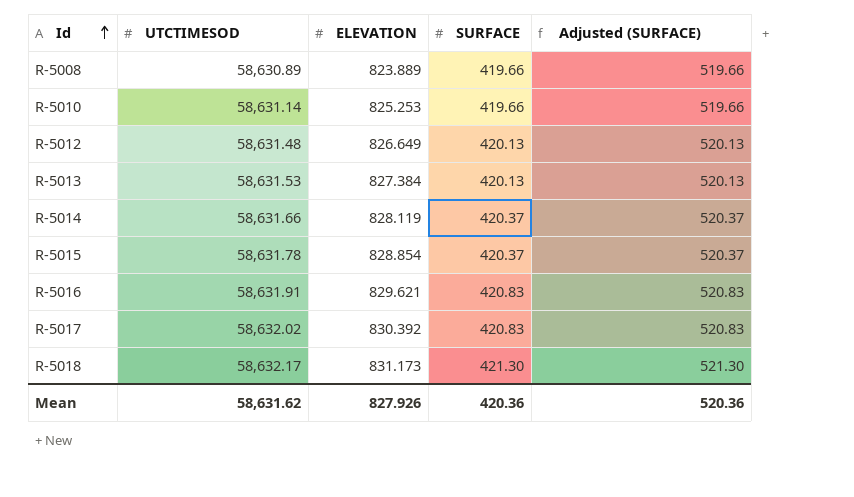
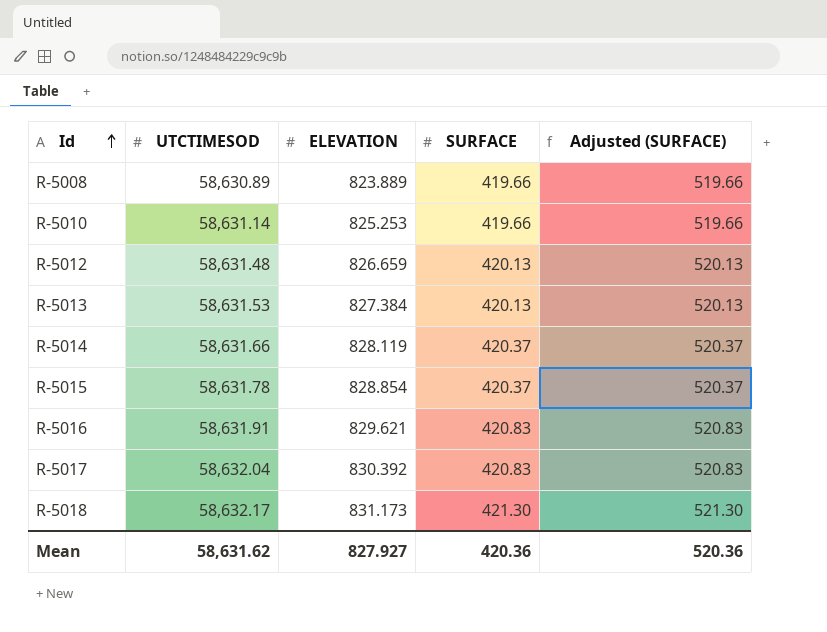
R-5012 | ELEVATION: 826.649 -> 826.659
R-5017 | UTCTIMESOD: 58,632.02 -> 58,632.04
Mean | ELEVATION: 827.926 -> 827.927

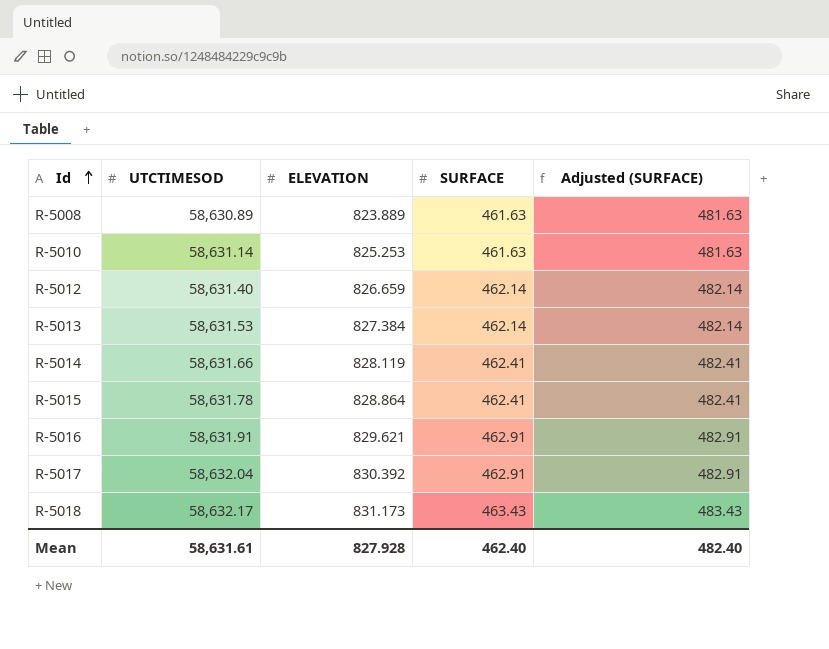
column Adjusted (SURFACE) | formula: [SURFACE] + 100 -> [SURFACE] + 20
R-5008 | SURFACE: 419.66 -> 461.63
R-5010 | SURFACE: 419.66 -> 461.63
R-5012 | UTCTIMESOD: 58,631.48 -> 58,631.40
R-5012 | SURFACE: 420.13 -> 462.14
R-5013 | SURFACE: 420.13 -> 462.14
R-5014 | SURFACE: 420.37 -> 462.41
R-5015 | ELEVATION: 828.854 -> 828.864
R-5015 | SURFACE: 420.37 -> 462.41
R-5016 | SURFACE: 420.83 -> 462.91
R-5017 | SURFACE: 420.83 -> 462.91
R-5018 | SURFACE: 421.30 -> 463.43
Mean | UTCTIMESOD: 58,631.62 -> 58,631.61
Mean | ELEVATION: 827.927 -> 827.928
Mean | SURFACE: 420.36 -> 462.40
Mean | Adjusted (SURFACE): 520.36 -> 482.40

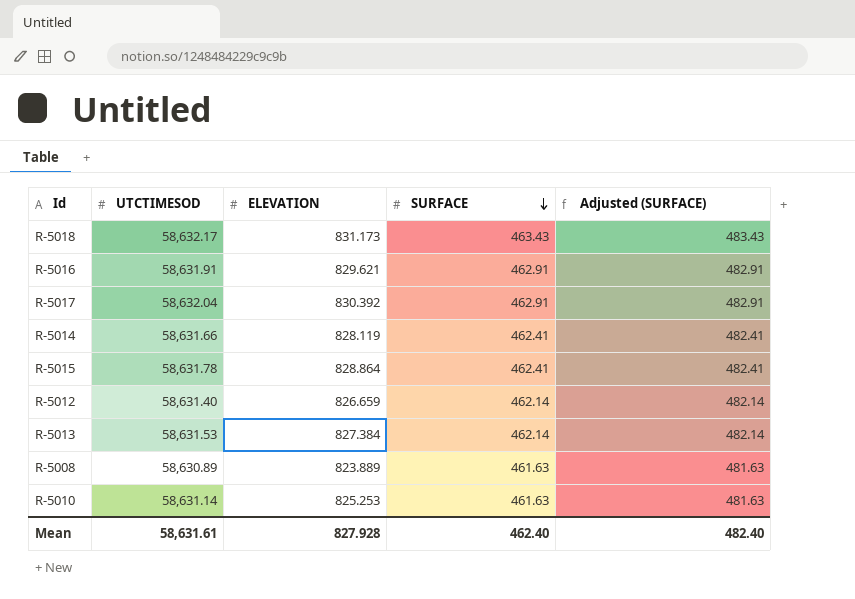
row order: Id ascending -> SURFACE descending

